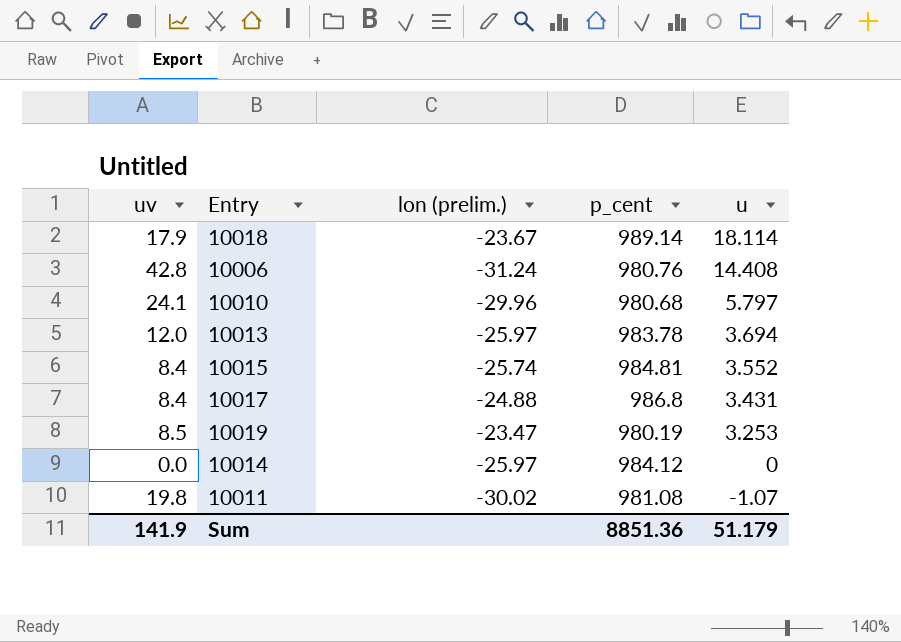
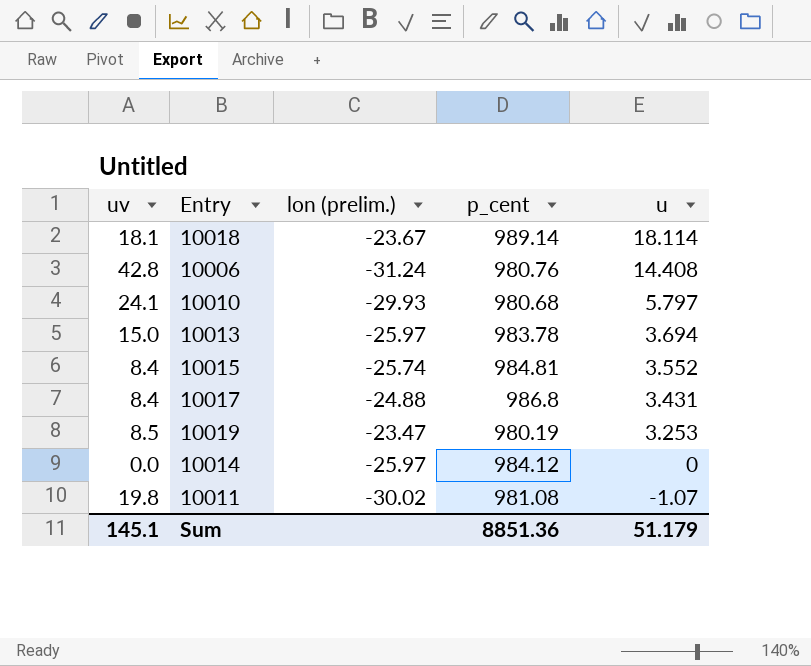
10018 | uv: 17.9 -> 18.1
10010 | lon (prelim.): -29.96 -> -29.93
10013 | uv: 12.0 -> 15.0
Sum | uv: 141.9 -> 145.1

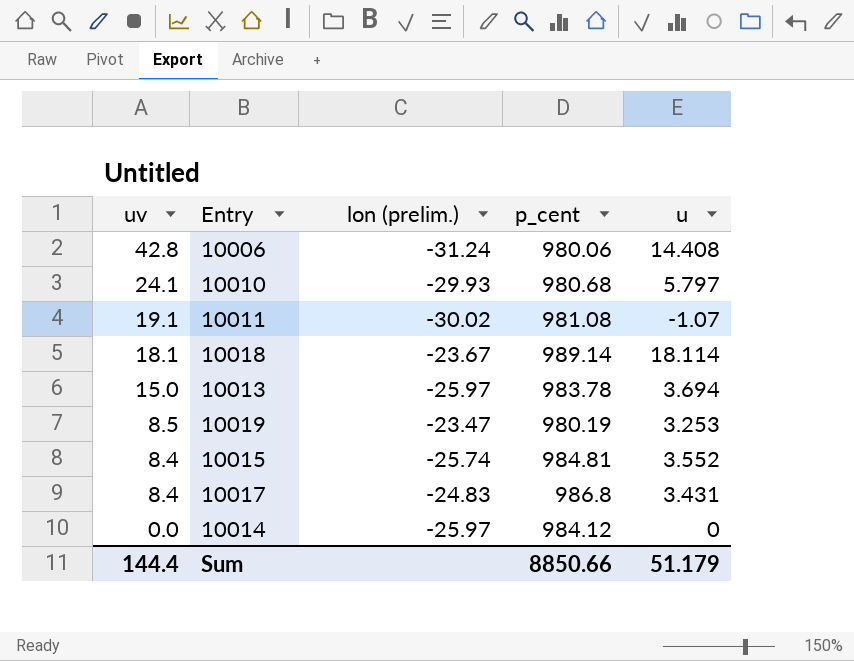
row order: u descending -> uv descending
10006 | p_cent: 980.76 -> 980.06
10011 | uv: 19.8 -> 19.1
10017 | lon (prelim.): -24.88 -> -24.83
Sum | uv: 145.1 -> 144.4
Sum | p_cent: 8851.36 -> 8850.66

